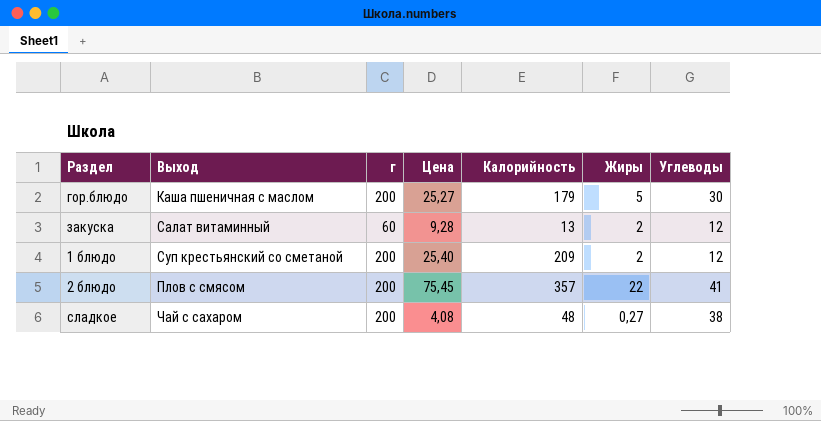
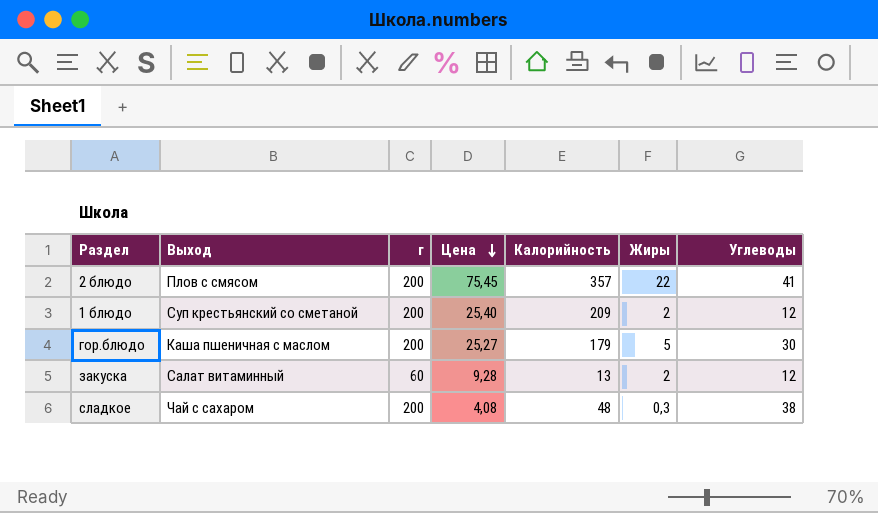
row order: none -> Цена descending
сладкое | Жиры: 0,27 -> 0,3

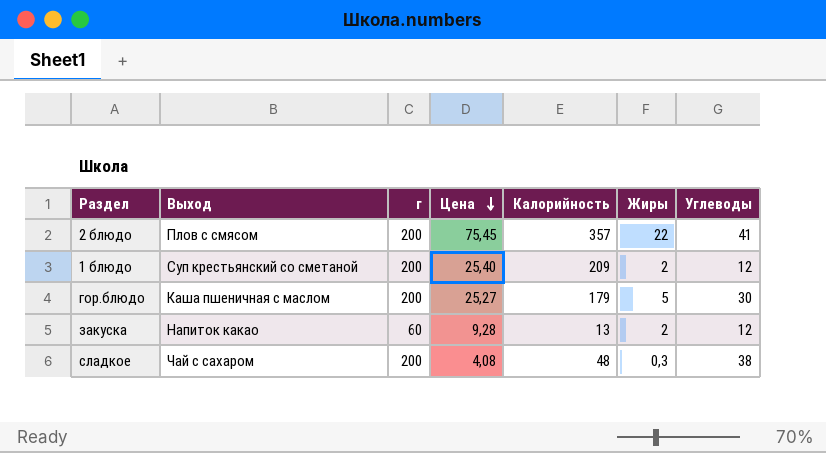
закуска | Выход: Салат витаминный -> Напиток какао

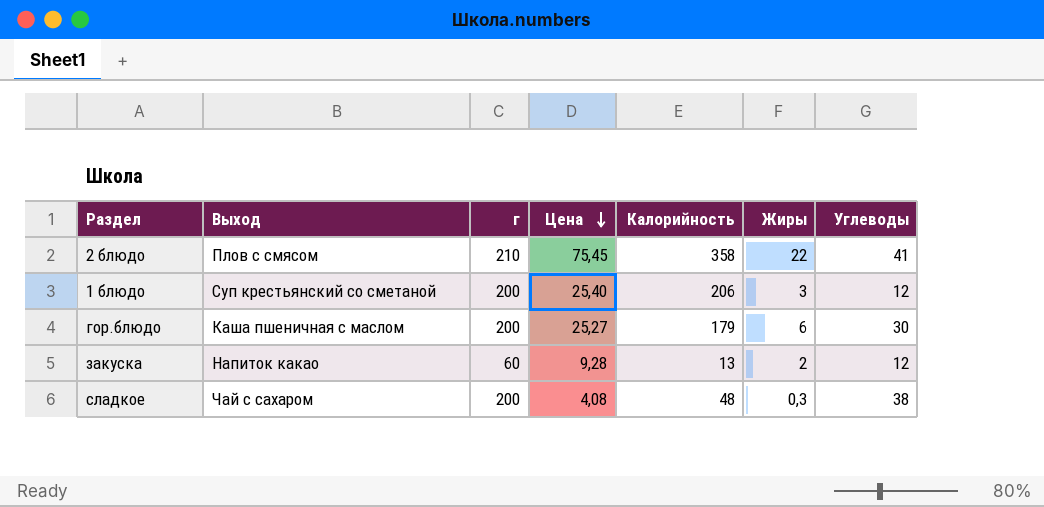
2 блюдо | г: 200 -> 210
2 блюдо | Калорийность: 357 -> 358
1 блюдо | Калорийность: 209 -> 206
1 блюдо | Жиры: 2 -> 3
гор.блюдо | Жиры: 5 -> 6

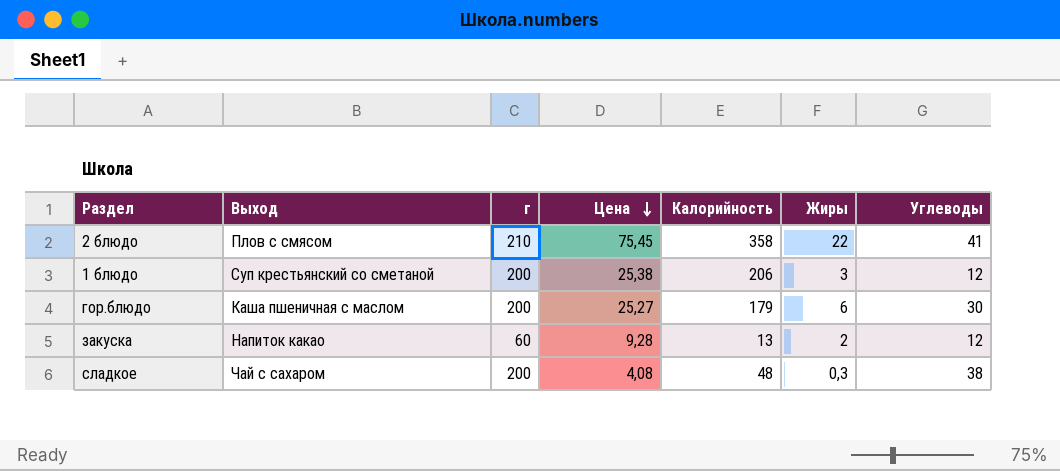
1 блюдо | Цена: 25,40 -> 25,38

